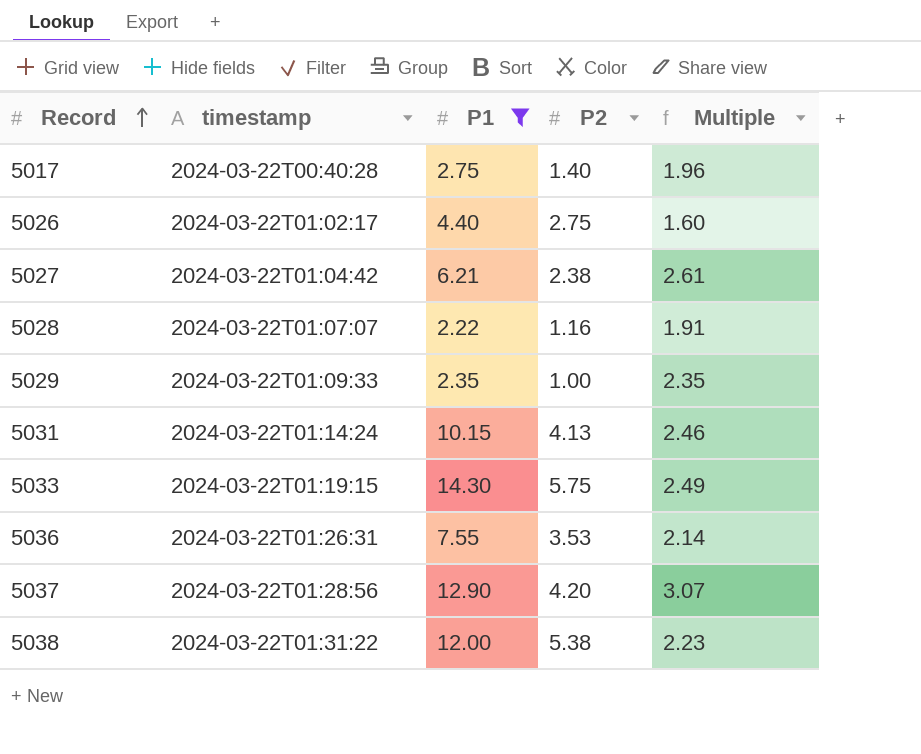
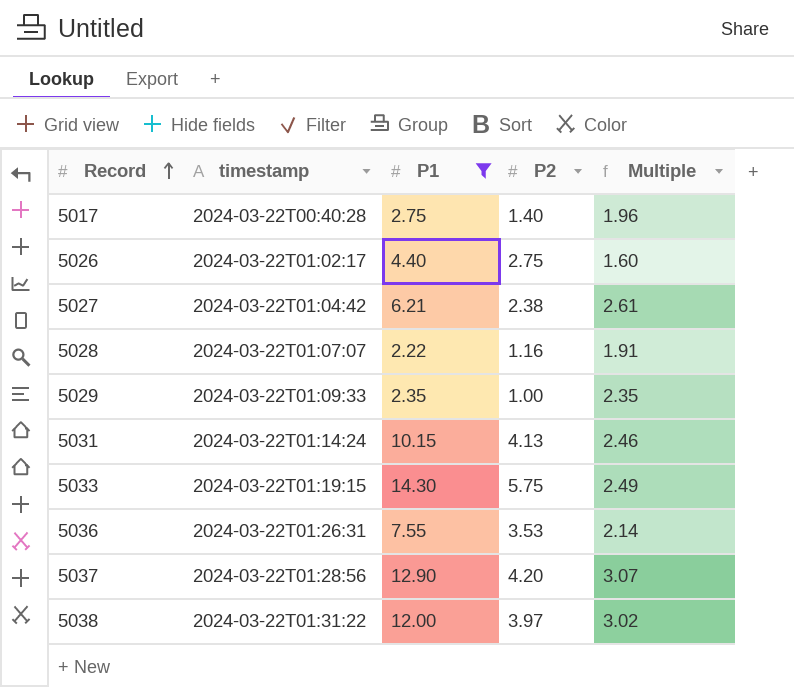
5038 | P2: 5.38 -> 3.97
5038 | Multiple: 2.23 -> 3.02

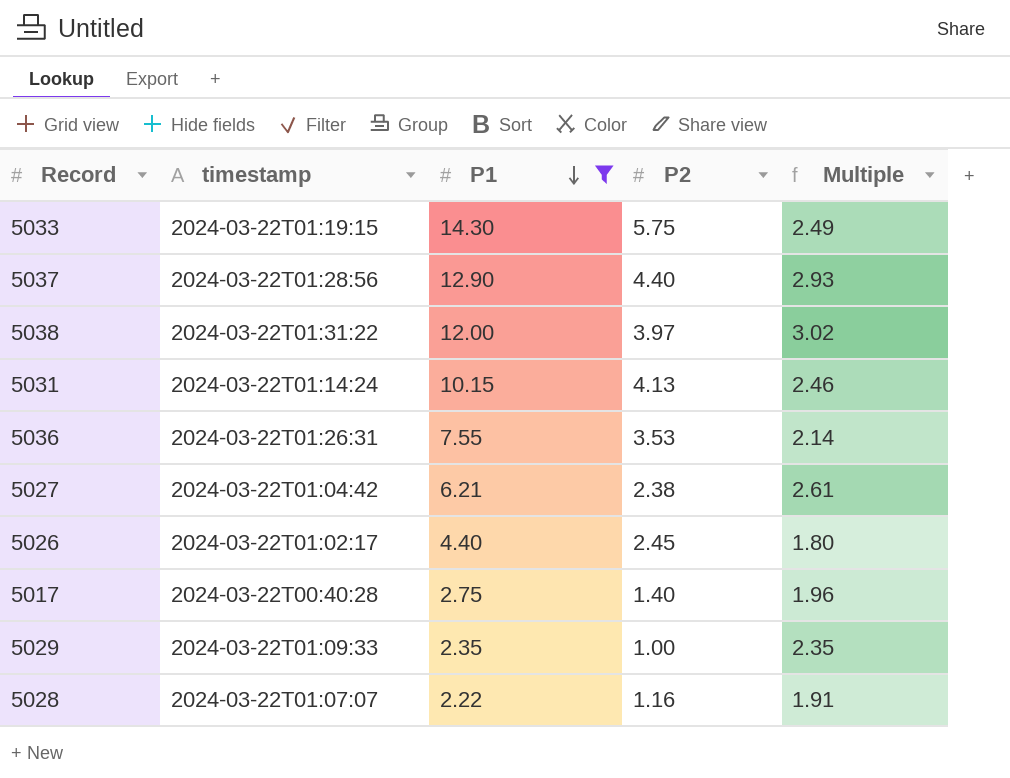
row order: Record ascending -> P1 descending
5037 | P2: 4.20 -> 4.40
5037 | Multiple: 3.07 -> 2.93
5026 | P2: 2.75 -> 2.45
5026 | Multiple: 1.60 -> 1.80

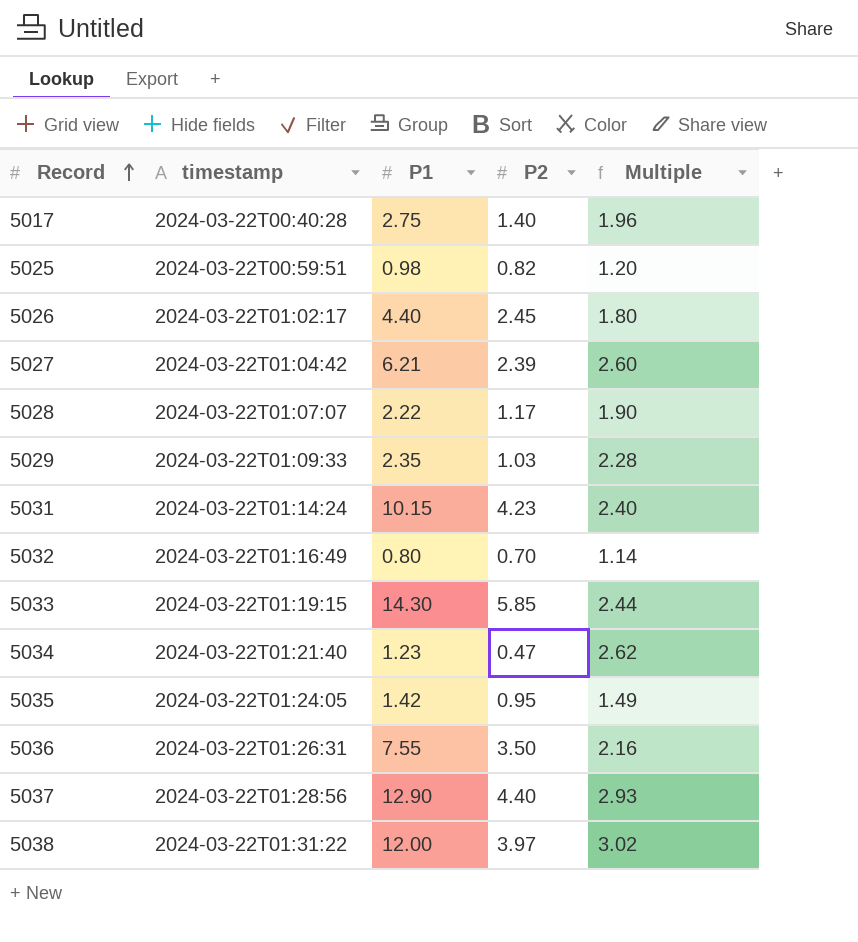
filter: P1 >= 2.22 -> none
row order: P1 descending -> Record ascending
5027 | P2: 2.38 -> 2.39
5027 | Multiple: 2.61 -> 2.60
5028 | P2: 1.16 -> 1.17
5028 | Multiple: 1.91 -> 1.90
5029 | P2: 1.00 -> 1.03
5029 | Multiple: 2.35 -> 2.28
5031 | P2: 4.13 -> 4.23
5031 | Multiple: 2.46 -> 2.40
5033 | P2: 5.75 -> 5.85
5033 | Multiple: 2.49 -> 2.44
5036 | P2: 3.53 -> 3.50
5036 | Multiple: 2.14 -> 2.16

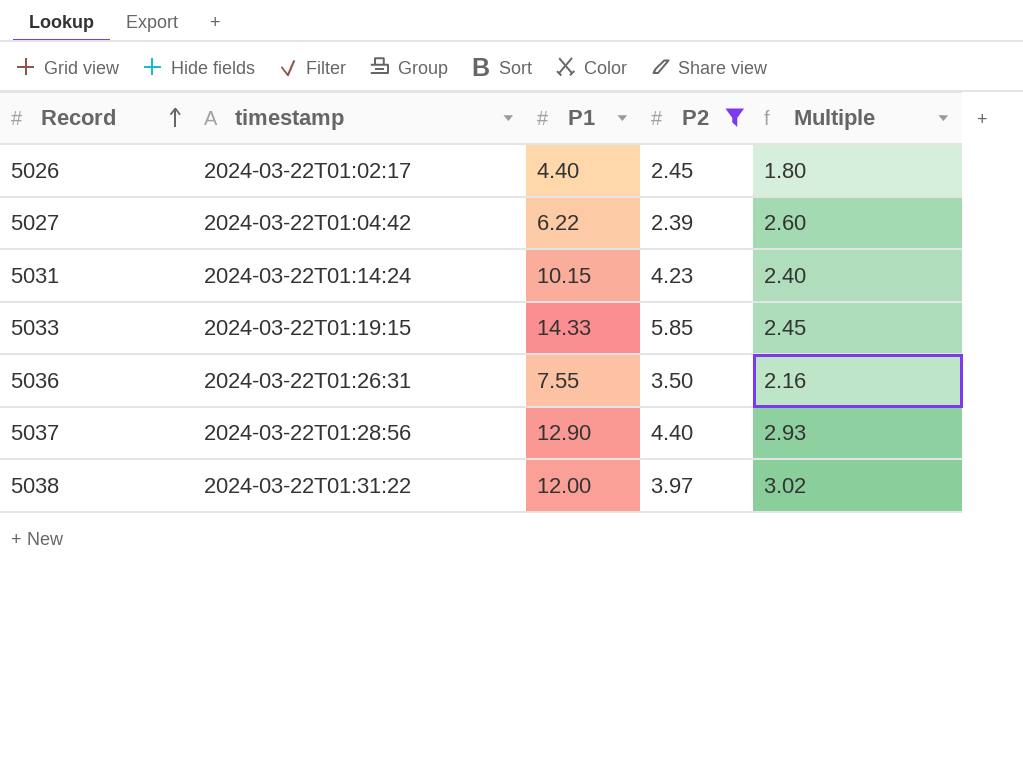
filter: none -> P2 >= 2.39
5027 | P1: 6.21 -> 6.22
5033 | P1: 14.30 -> 14.33
5033 | Multiple: 2.44 -> 2.45

